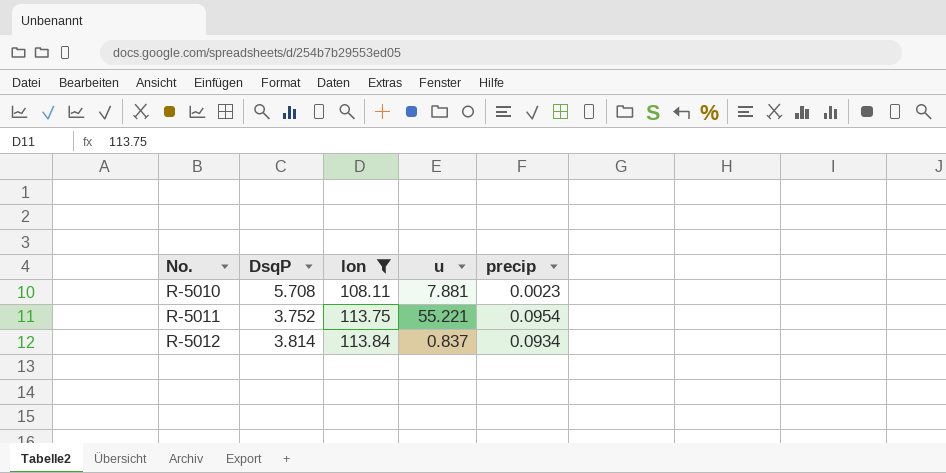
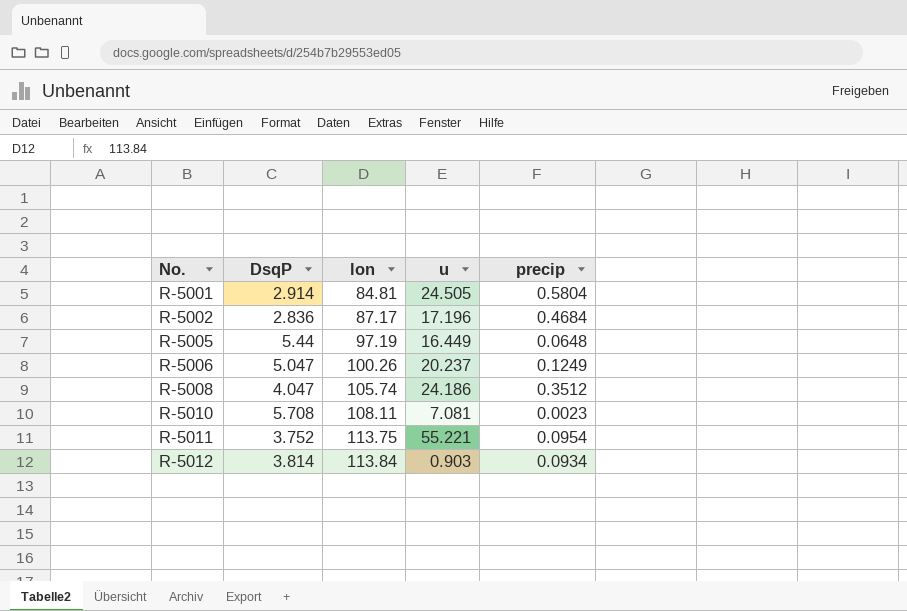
filter: lon >= 108.11 -> none
R-5010 | u: 7.881 -> 7.081
R-5012 | u: 0.837 -> 0.903

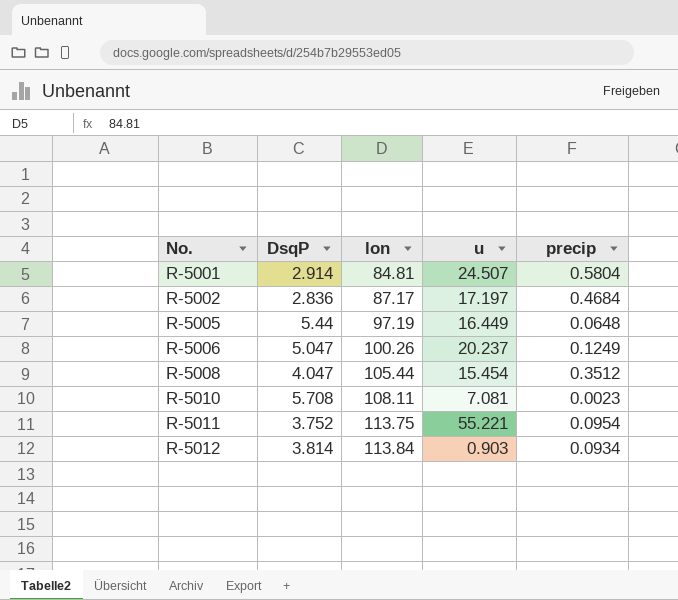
R-5001 | u: 24.505 -> 24.507
R-5002 | u: 17.196 -> 17.197
R-5008 | lon: 105.74 -> 105.44
R-5008 | u: 24.186 -> 15.454

